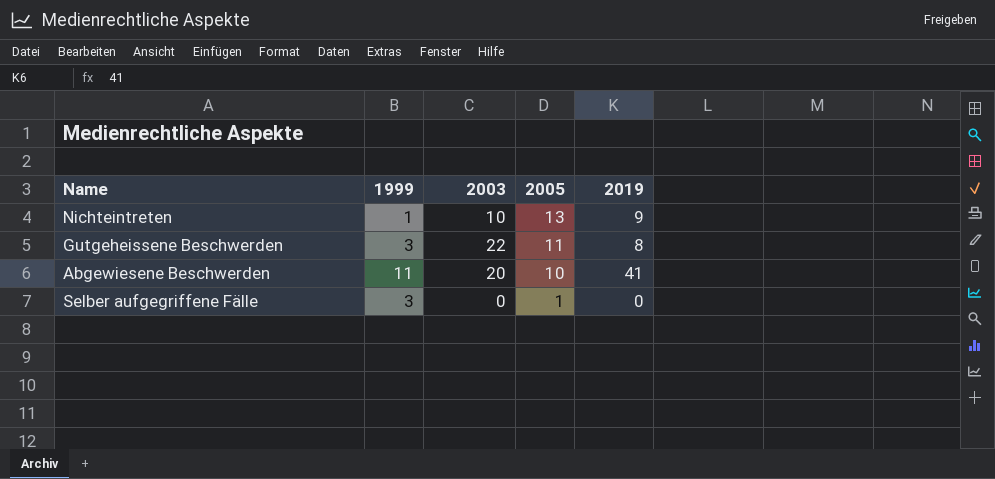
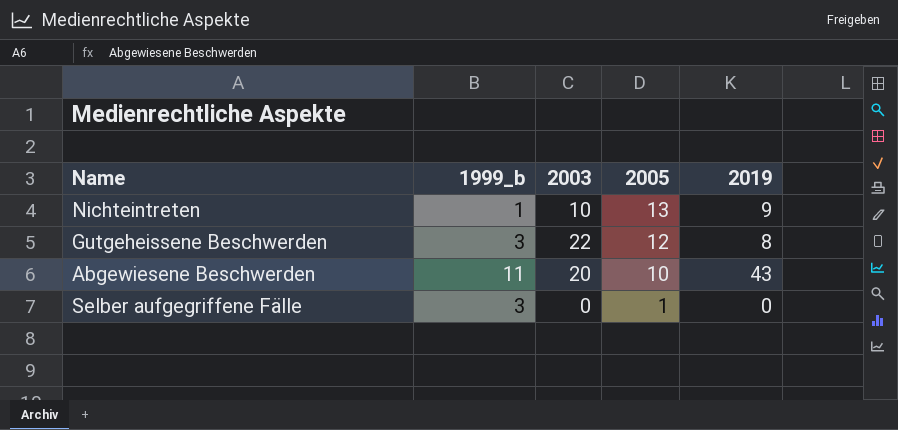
column name: 1999 -> 1999_b
Gutgeheissene Beschwerden | 2005: 11 -> 12
Abgewiesene Beschwerden | 2019: 41 -> 43

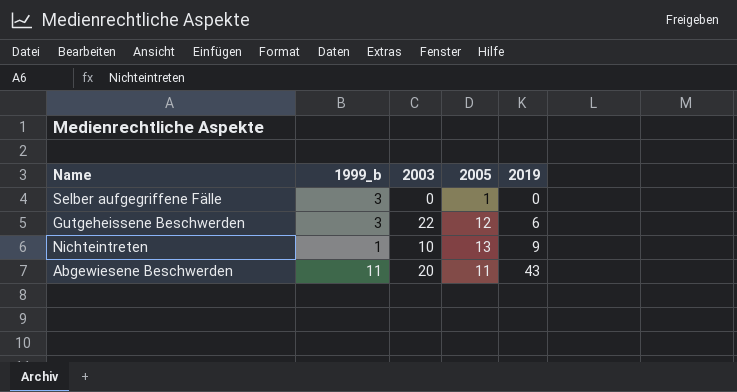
row order: 2005 descending -> 2019 ascending
Gutgeheissene Beschwerden | 2019: 8 -> 6
Abgewiesene Beschwerden | 2005: 10 -> 11

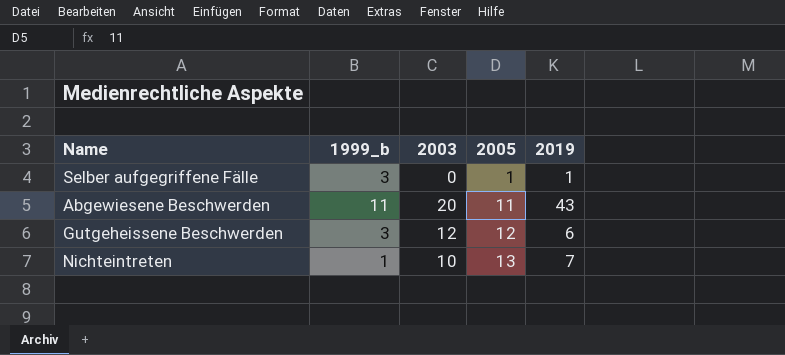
row order: 2019 ascending -> 2005 ascending
Selber aufgegriffene Fälle | 2019: 0 -> 1
Gutgeheissene Beschwerden | 2003: 22 -> 12
Nichteintreten | 2019: 9 -> 7

